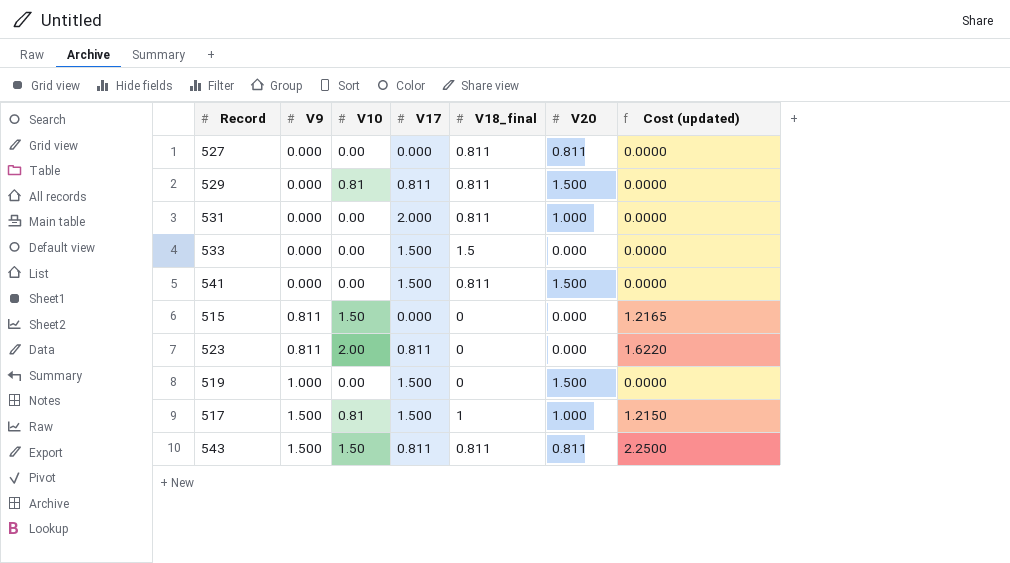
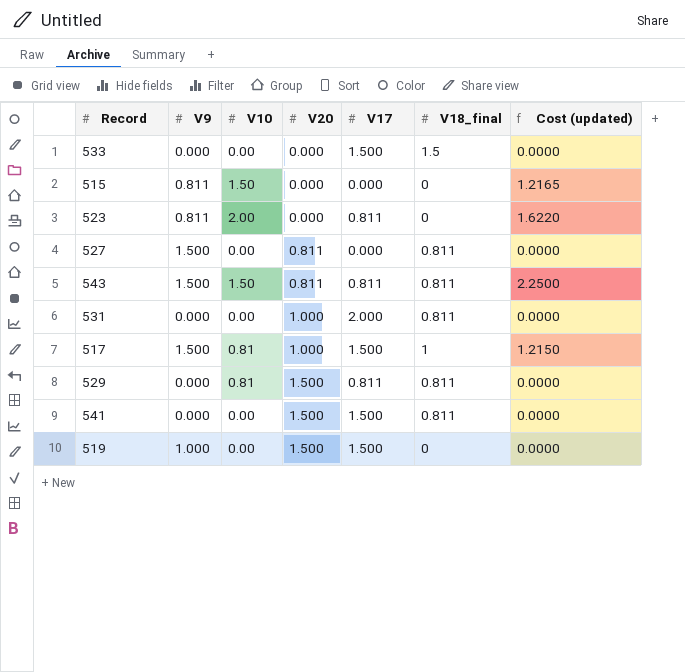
row order: V9 ascending -> V20 ascending
column V20 | position: 6 -> 4
527 | V9: 0.000 -> 1.500

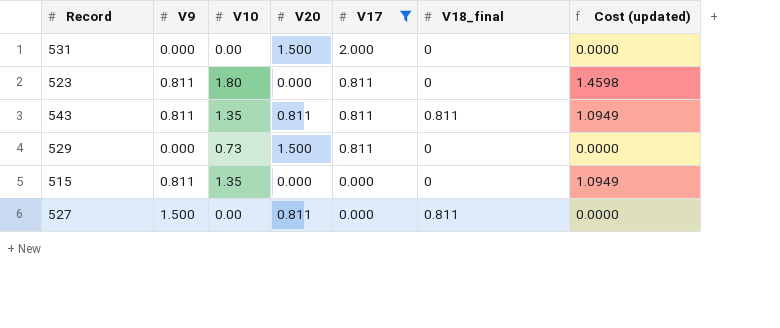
filter: none -> V17 != 1.500
row order: V20 ascending -> V17 descending
531 | V20: 1.000 -> 1.500
531 | V18_final: 0.811 -> 0
523 | V10: 2.00 -> 1.80
523 | Cost (updated): 1.6220 -> 1.4598
543 | V9: 1.500 -> 0.811
543 | V10: 1.50 -> 1.35
543 | Cost (updated): 2.2500 -> 1.0949
529 | V10: 0.81 -> 0.73
529 | V18_final: 0.811 -> 0
515 | V10: 1.50 -> 1.35
515 | Cost (updated): 1.2165 -> 1.0949

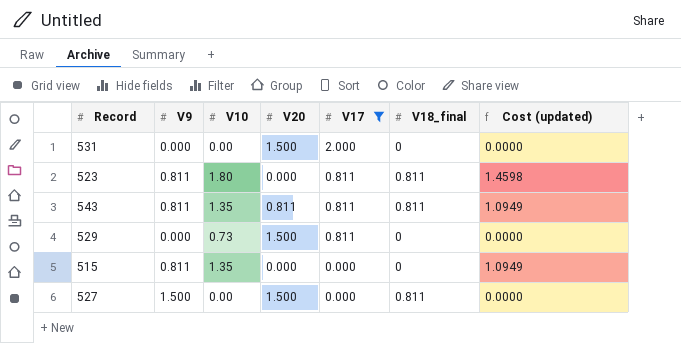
523 | V18_final: 0 -> 0.811
527 | V20: 0.811 -> 1.500

